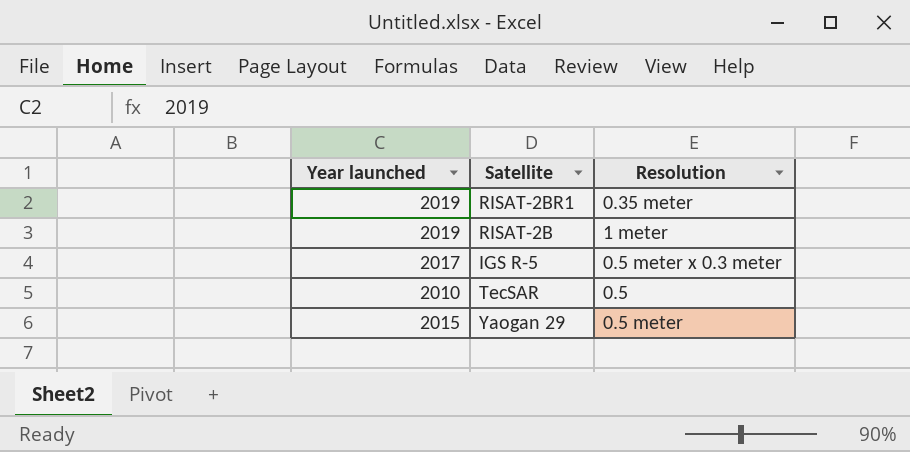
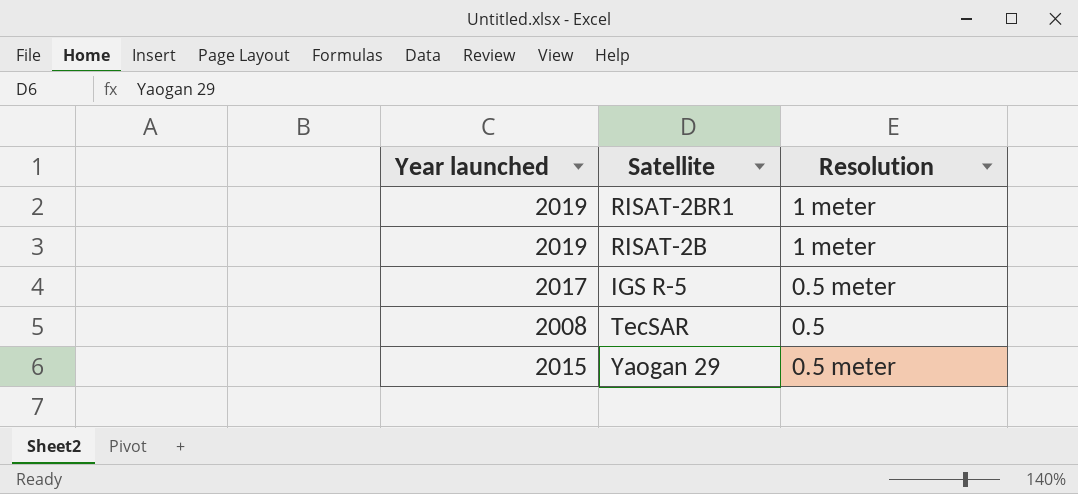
RISAT-2BR1 | Resolution: 0.35 meter -> 1 meter
IGS R-5 | Resolution: 0.5 meter x 0.3 meter -> 0.5 meter
TecSAR | Year launched: 2010 -> 2008

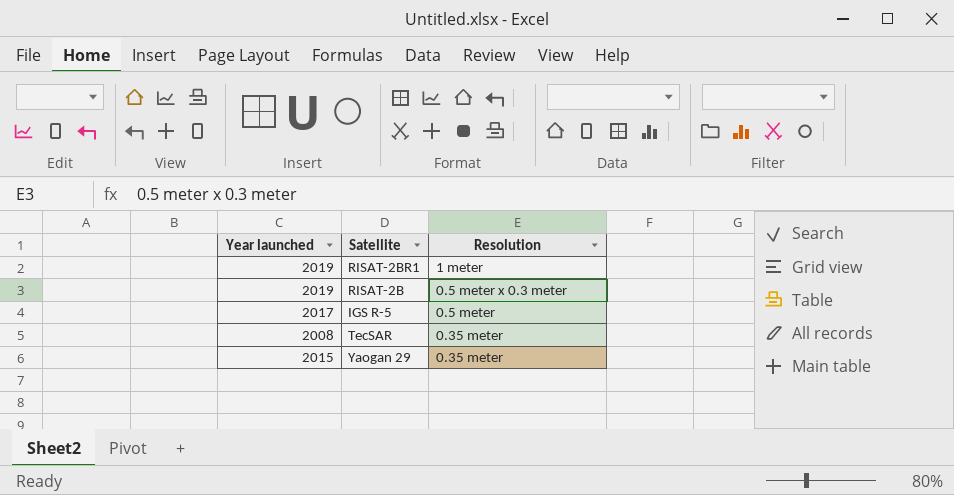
RISAT-2B | Resolution: 1 meter -> 0.5 meter x 0.3 meter
TecSAR | Resolution: 0.5 -> 0.35 meter
Yaogan 29 | Resolution: 0.5 meter -> 0.35 meter

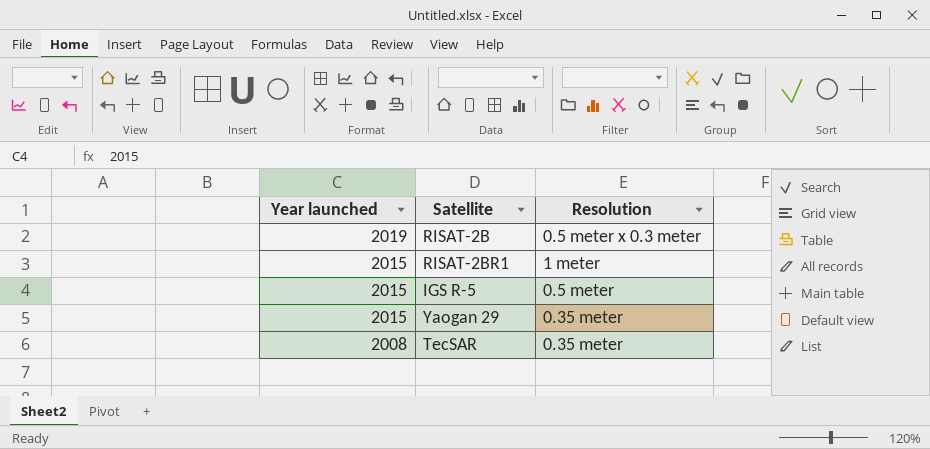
row order: none -> Year launched descending
RISAT-2BR1 | Year launched: 2019 -> 2015
IGS R-5 | Year launched: 2017 -> 2015

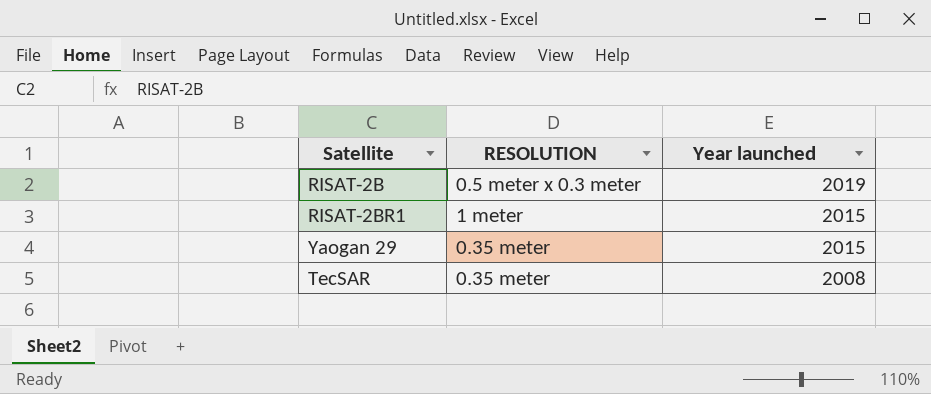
column name: Resolution -> RESOLUTION
column Year launched | position: 1 -> 3
row IGS R-5: 2015 | 0.5 meter -> none

